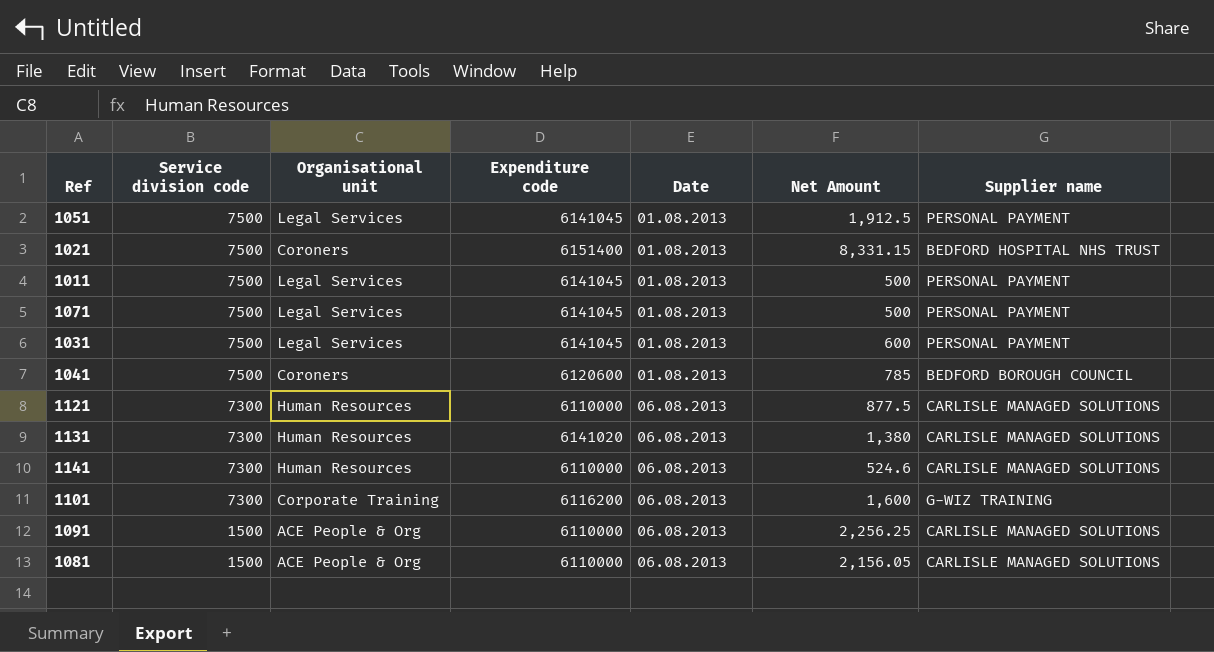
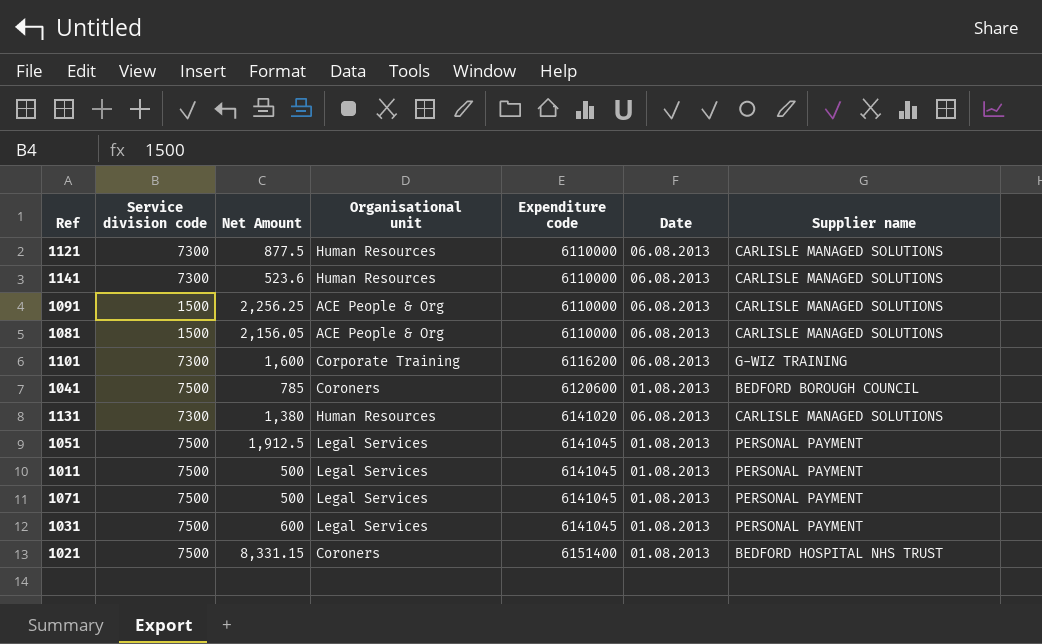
row order: Service division code descending -> Expenditure code ascending
column Net Amount | position: 6 -> 3
1141 | Net Amount: 524.6 -> 523.6

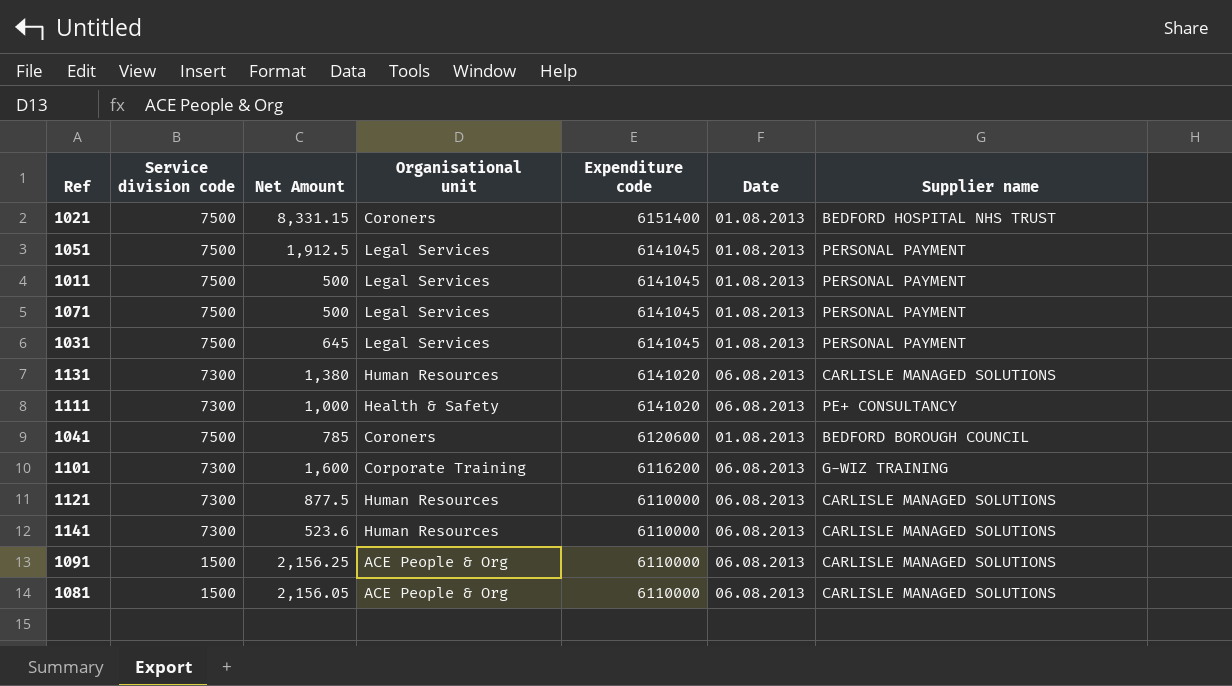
row order: Expenditure code ascending -> Expenditure code descending
1031 | Net Amount: 600 -> 645
row 1111: none -> 7300 | 1,000 | Health & Safety | 6141020 | 06.08.2013 | PE+ CONSULTANCY
1091 | Net Amount: 2,256.25 -> 2,156.25

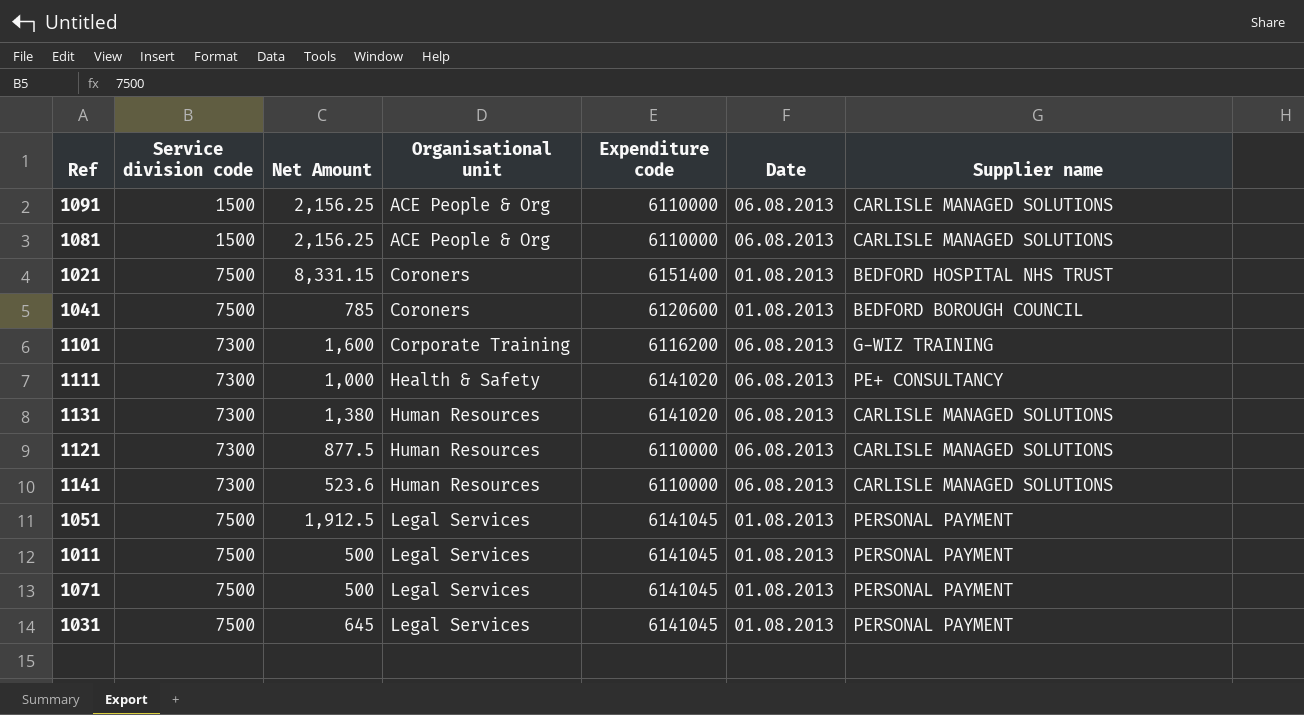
row order: Expenditure code descending -> Organisational unit ascending
1081 | Net Amount: 2,156.05 -> 2,156.25

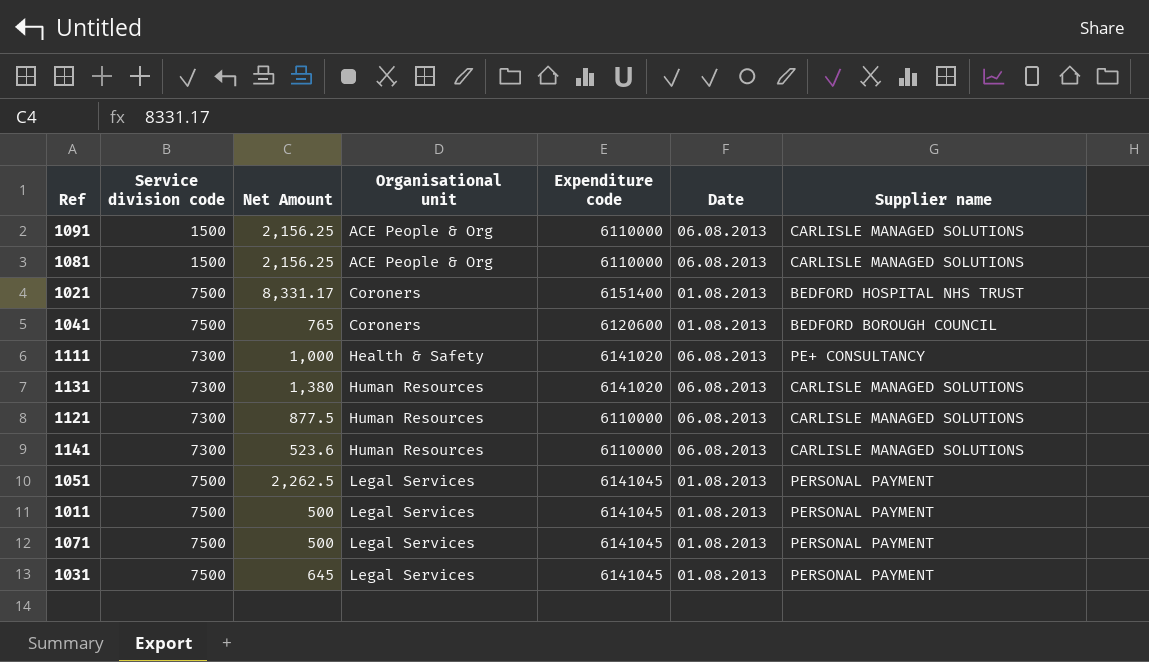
row 1101: 7300 | 1,600 | Corporate Training | 6116200 | 06.08.2013 | G-WIZ TRAINING -> none
1021 | Net Amount: 8,331.15 -> 8,331.17
1041 | Net Amount: 785 -> 765
1051 | Net Amount: 1,912.5 -> 2,262.5

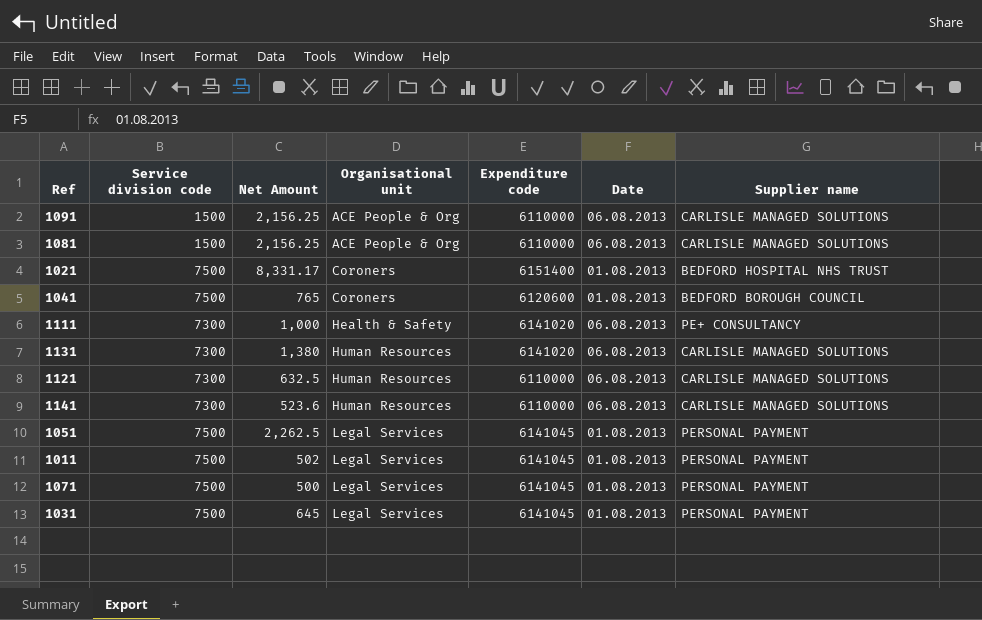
1121 | Net Amount: 877.5 -> 632.5
1011 | Net Amount: 500 -> 502

